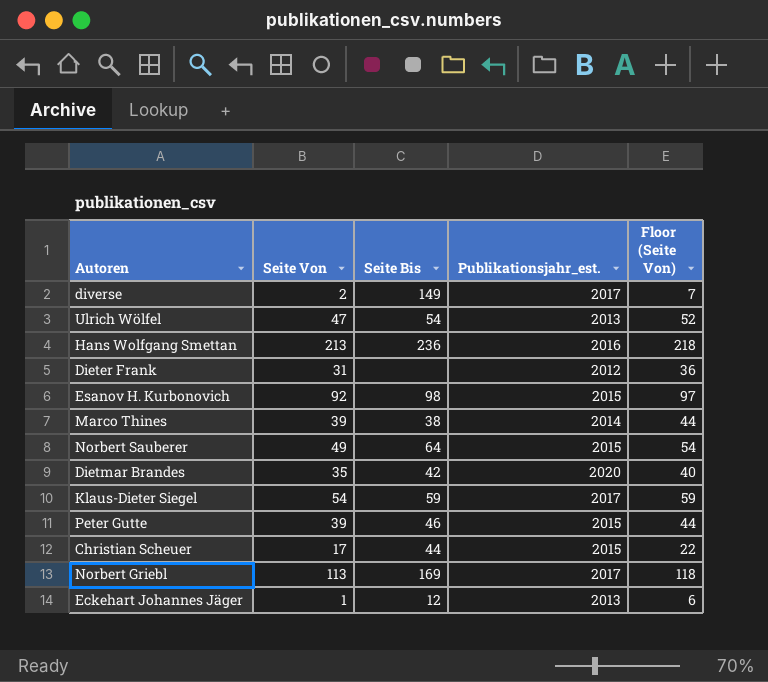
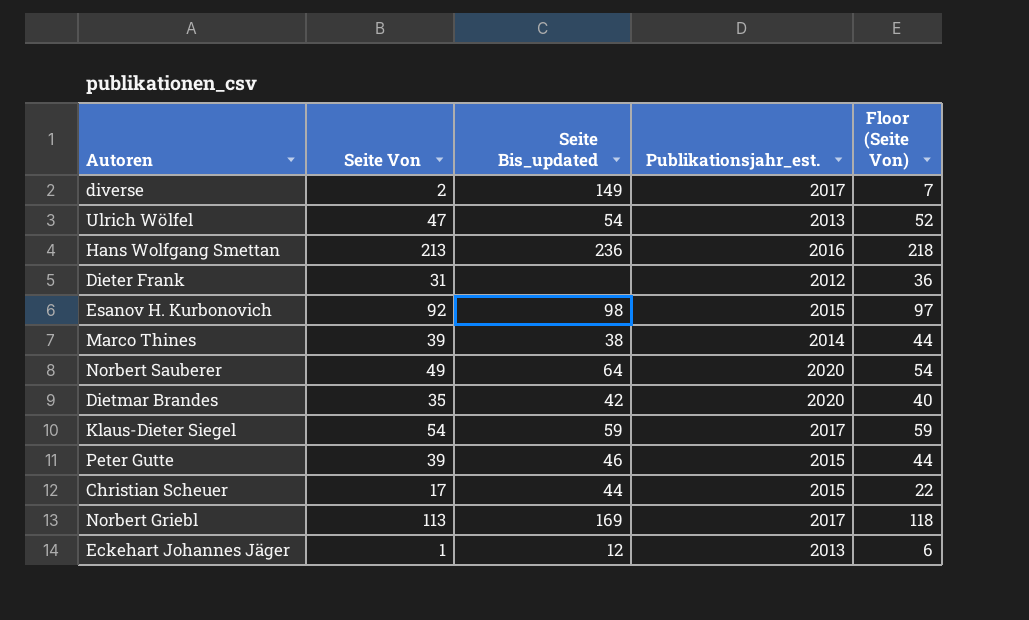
column name: Seite Bis -> Seite Bis_updated
Norbert Sauberer | Publikationsjahr_est.: 2015 -> 2020

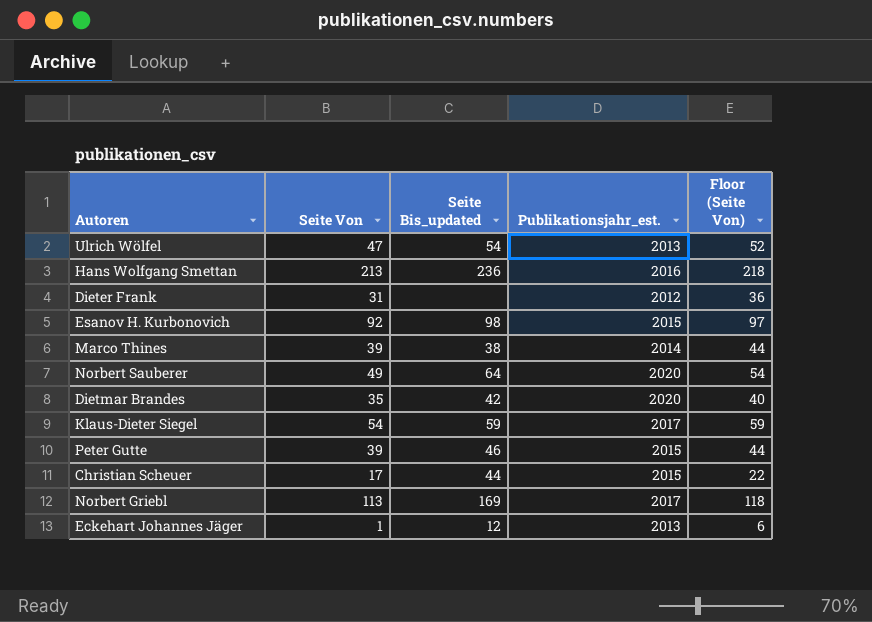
row diverse: 2 | 149 | 2017 | 7 -> none

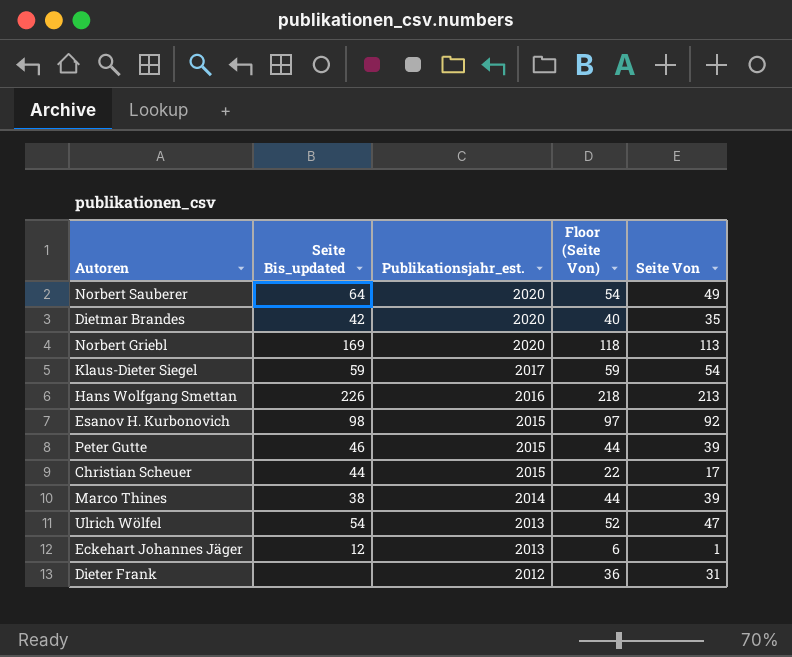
row order: none -> Publikationsjahr_est. descending
column Seite Von | position: 2 -> 5
Norbert Griebl | Publikationsjahr_est.: 2017 -> 2020
Hans Wolfgang Smettan | Seite Bis_updated: 236 -> 226

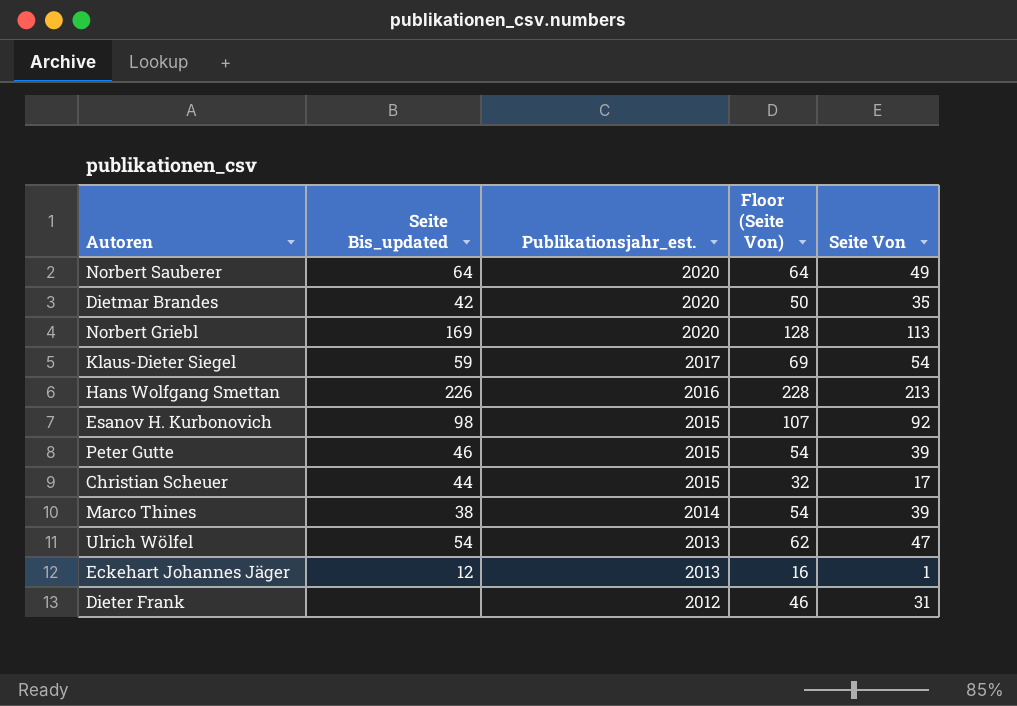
column Floor (Seite Von) | formula: [Seite Von] + 5 -> [Seite Von] + 15

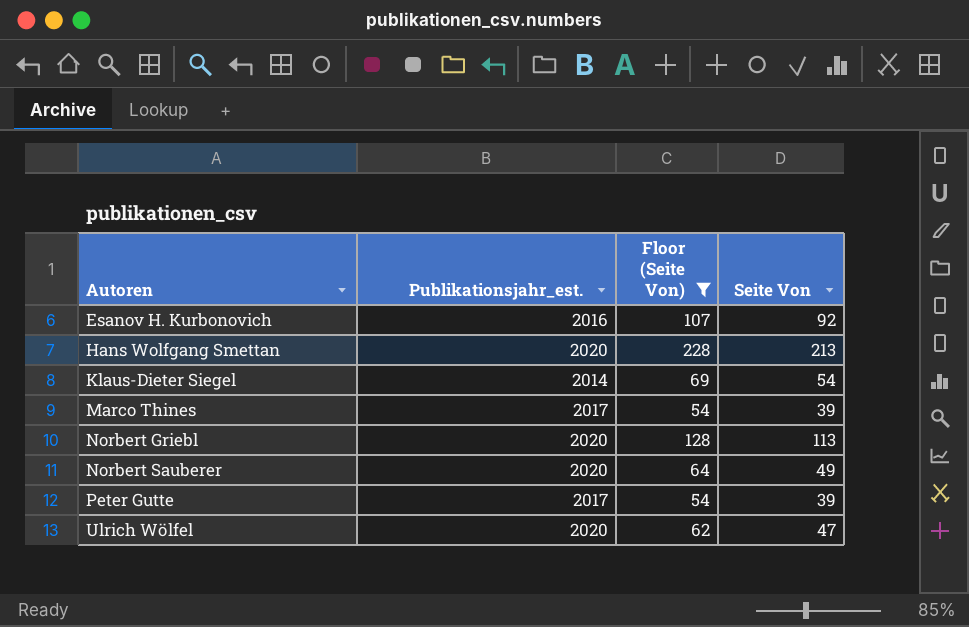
filter: none -> Floor (Seite Von) >= 54
row order: Publikationsjahr_est. descending -> Autoren ascending
column Seite Bis_updated | position: 2 -> none
Esanov H. Kurbonovich | Publikationsjahr_est.: 2015 -> 2016
Hans Wolfgang Smettan | Publikationsjahr_est.: 2016 -> 2020
Klaus-Dieter Siegel | Publikationsjahr_est.: 2017 -> 2014
Marco Thines | Publikationsjahr_est.: 2014 -> 2017
Peter Gutte | Publikationsjahr_est.: 2015 -> 2017
Ulrich Wölfel | Publikationsjahr_est.: 2013 -> 2020

